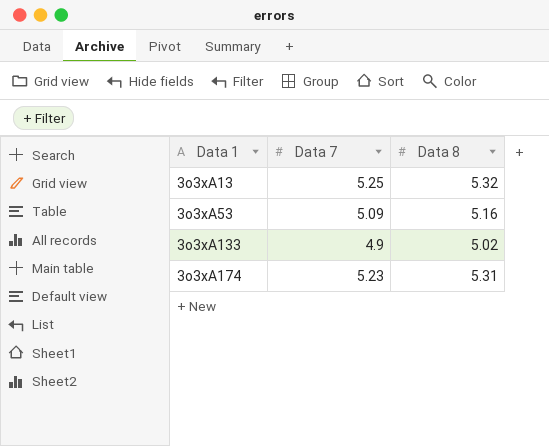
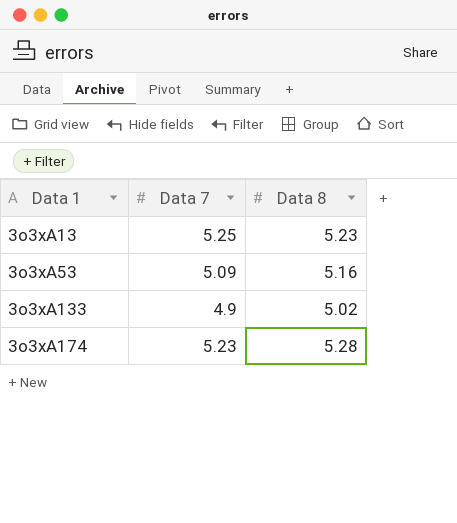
3o3xA13 | Data 8: 5.32 -> 5.23
3o3xA174 | Data 8: 5.31 -> 5.28

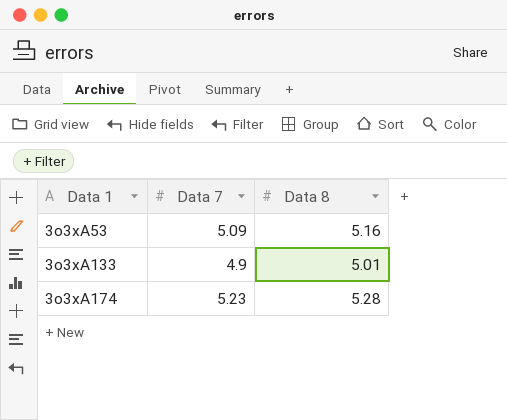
row 3o3xA13: 5.25 | 5.23 -> none
3o3xA133 | Data 8: 5.02 -> 5.01

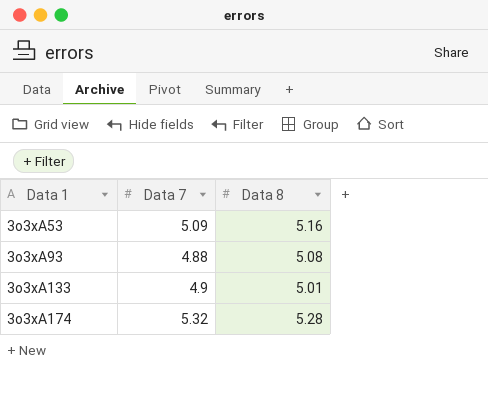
row 3o3xA93: none -> 4.88 | 5.08
3o3xA174 | Data 7: 5.23 -> 5.32

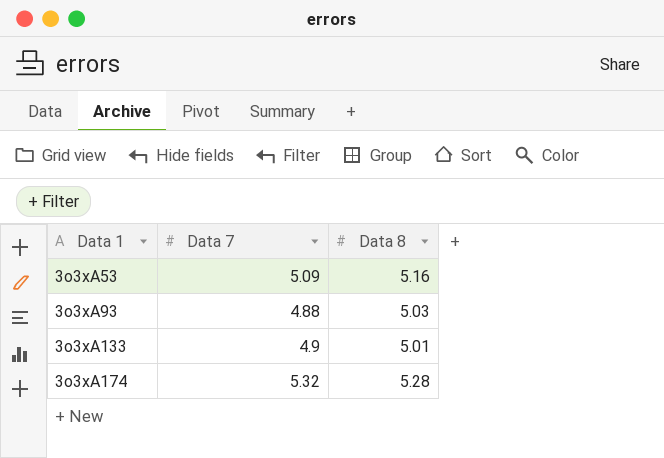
3o3xA93 | Data 8: 5.08 -> 5.03

